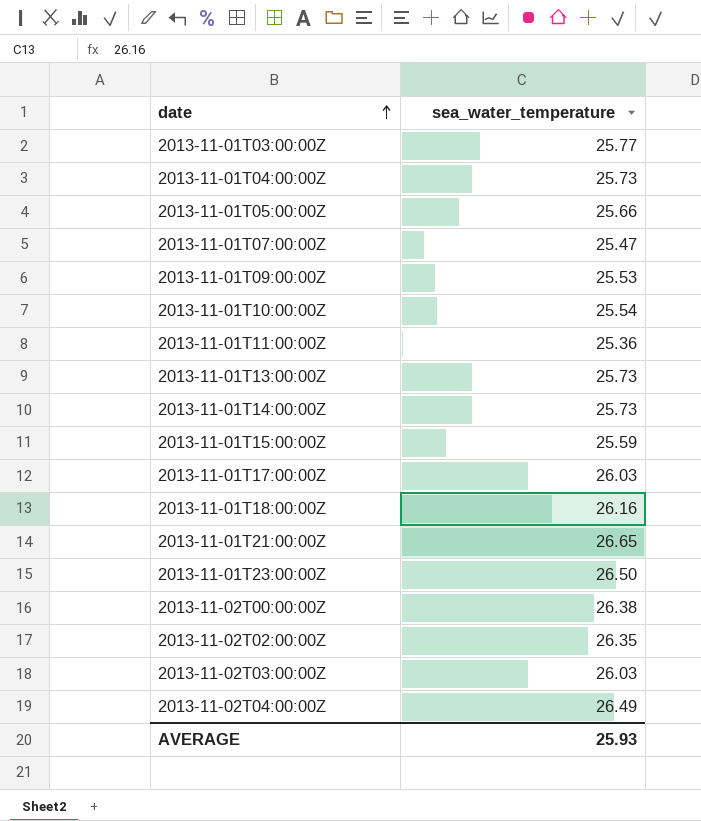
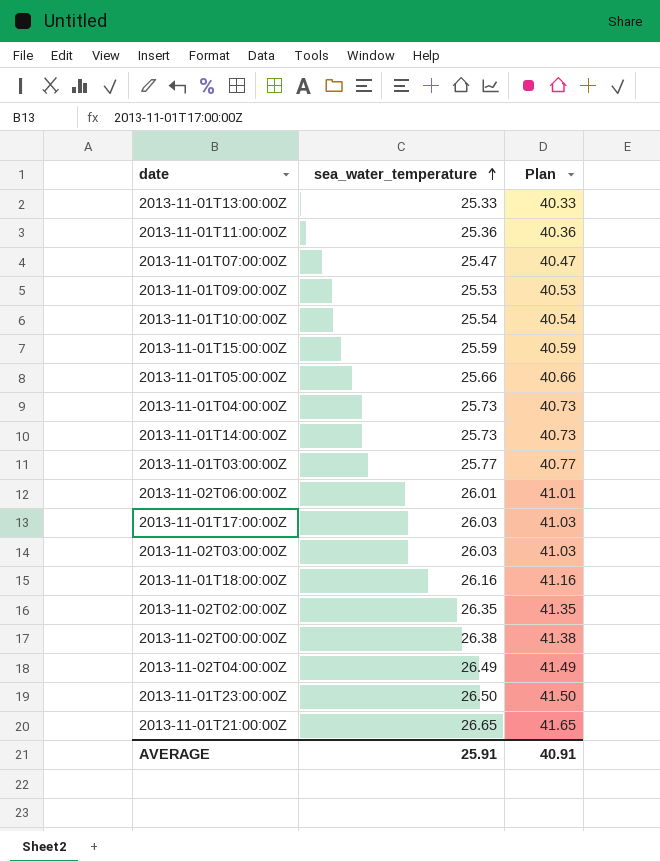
row order: date ascending -> sea_water_temperature ascending
column Plan | formula: none -> [sea_water_temperature] + 15
2013-11-01T13:00:00Z | sea_water_temperature: 25.73 -> 25.33
row 2013-11-02T06:00:00Z: none -> 26.01 | 41.01
AVERAGE | sea_water_temperature: 25.93 -> 25.91

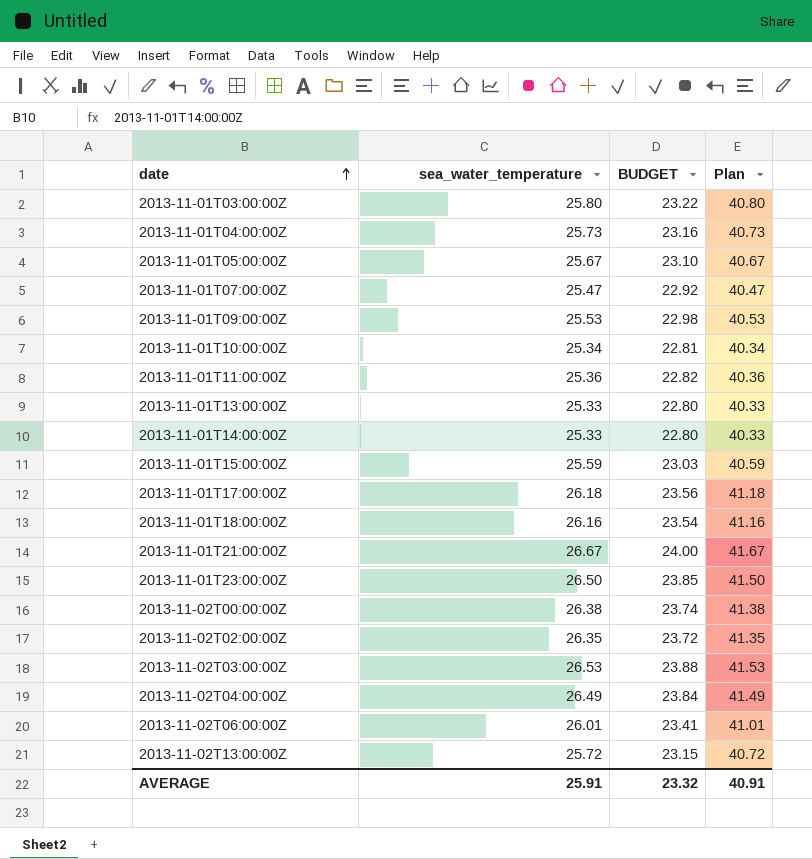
row order: sea_water_temperature ascending -> date ascending
column BUDGET | formula: none -> [sea_water_temperature] * 0.9
2013-11-01T03:00:00Z | sea_water_temperature: 25.77 -> 25.80
2013-11-01T03:00:00Z | Plan: 40.77 -> 40.80
2013-11-01T05:00:00Z | sea_water_temperature: 25.66 -> 25.67
2013-11-01T05:00:00Z | Plan: 40.66 -> 40.67
2013-11-01T10:00:00Z | sea_water_temperature: 25.54 -> 25.34
2013-11-01T10:00:00Z | Plan: 40.54 -> 40.34
2013-11-01T14:00:00Z | sea_water_temperature: 25.73 -> 25.33
2013-11-01T14:00:00Z | Plan: 40.73 -> 40.33
2013-11-01T17:00:00Z | sea_water_temperature: 26.03 -> 26.18
2013-11-01T17:00:00Z | Plan: 41.03 -> 41.18
2013-11-01T21:00:00Z | sea_water_temperature: 26.65 -> 26.67
2013-11-01T21:00:00Z | Plan: 41.65 -> 41.67
2013-11-02T03:00:00Z | sea_water_temperature: 26.03 -> 26.53
2013-11-02T03:00:00Z | Plan: 41.03 -> 41.53
row 2013-11-02T13:00:00Z: none -> 25.72 | 23.15 | 40.72

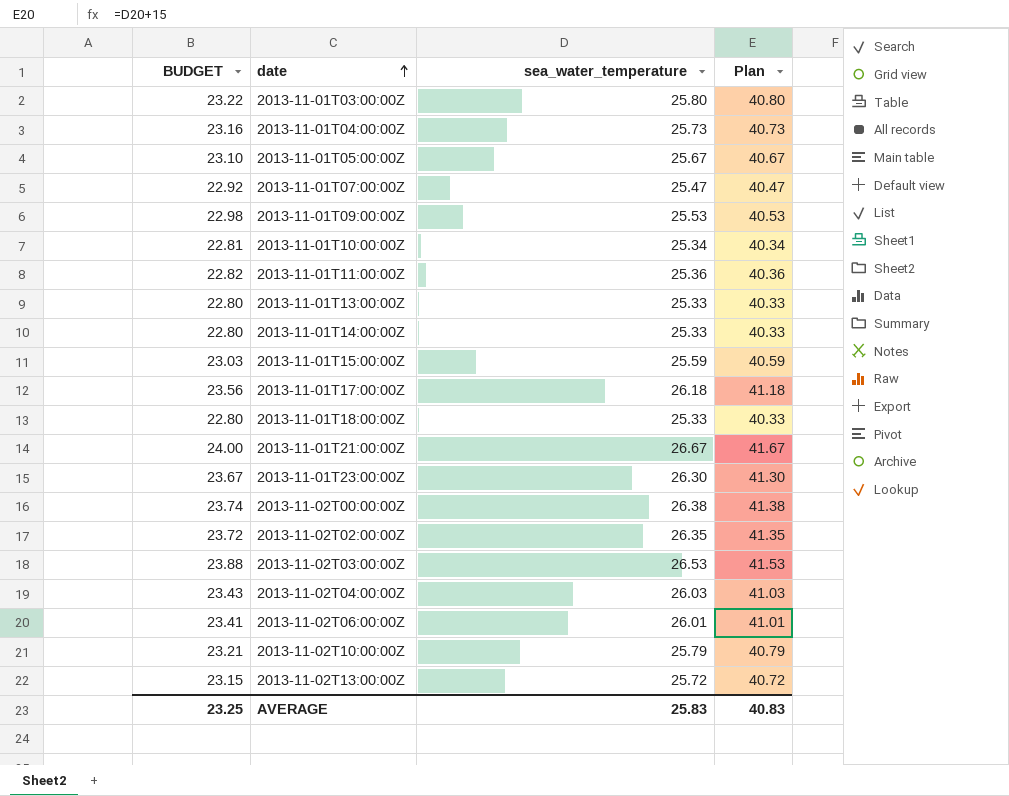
column BUDGET | position: 3 -> 1
2013-11-01T18:00:00Z | BUDGET: 23.54 -> 22.80
2013-11-01T18:00:00Z | sea_water_temperature: 26.16 -> 25.33
2013-11-01T18:00:00Z | Plan: 41.16 -> 40.33
2013-11-01T23:00:00Z | BUDGET: 23.85 -> 23.67
2013-11-01T23:00:00Z | sea_water_temperature: 26.50 -> 26.30
2013-11-01T23:00:00Z | Plan: 41.50 -> 41.30
2013-11-02T04:00:00Z | BUDGET: 23.84 -> 23.43
2013-11-02T04:00:00Z | sea_water_temperature: 26.49 -> 26.03
2013-11-02T04:00:00Z | Plan: 41.49 -> 41.03
row 2013-11-02T10:00:00Z: none -> 23.21 | 25.79 | 40.79
AVERAGE | BUDGET: 23.32 -> 23.25
AVERAGE | sea_water_temperature: 25.91 -> 25.83
AVERAGE | Plan: 40.91 -> 40.83

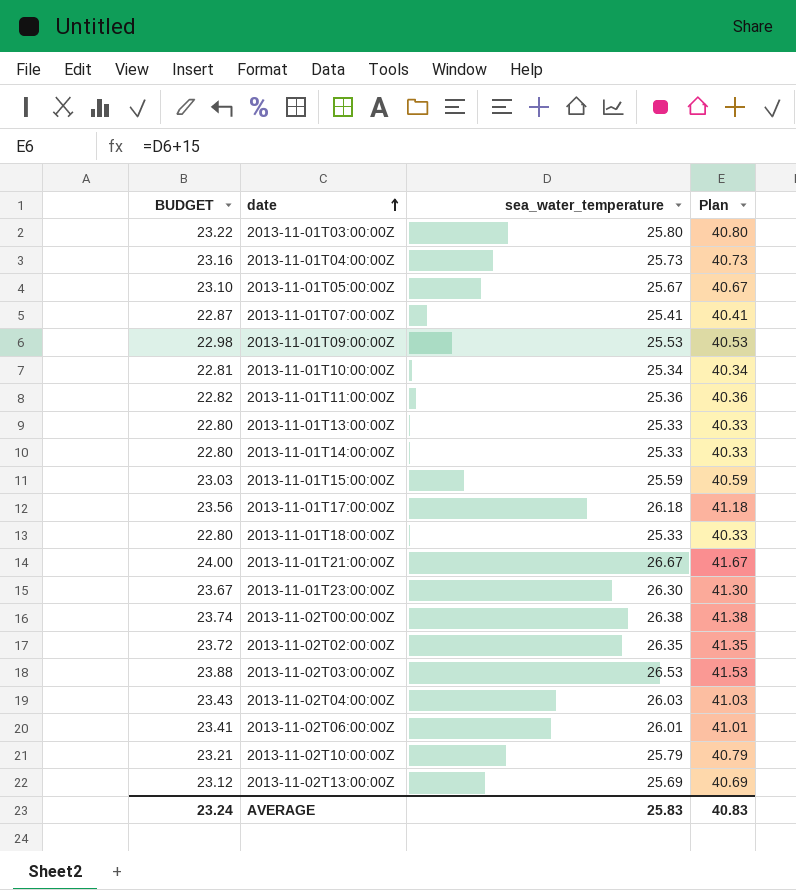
2013-11-01T07:00:00Z | BUDGET: 22.92 -> 22.87
2013-11-01T07:00:00Z | sea_water_temperature: 25.47 -> 25.41
2013-11-01T07:00:00Z | Plan: 40.47 -> 40.41
2013-11-02T13:00:00Z | BUDGET: 23.15 -> 23.12
2013-11-02T13:00:00Z | sea_water_temperature: 25.72 -> 25.69
2013-11-02T13:00:00Z | Plan: 40.72 -> 40.69
AVERAGE | BUDGET: 23.25 -> 23.24

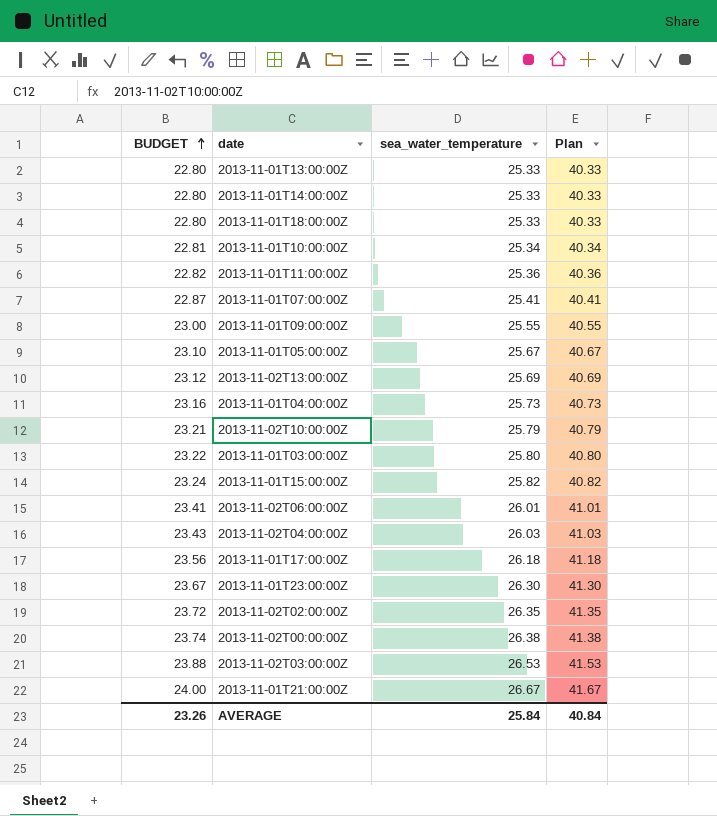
row order: date ascending -> BUDGET ascending
2013-11-01T09:00:00Z | BUDGET: 22.98 -> 23.00
2013-11-01T09:00:00Z | sea_water_temperature: 25.53 -> 25.55
2013-11-01T09:00:00Z | Plan: 40.53 -> 40.55
2013-11-01T15:00:00Z | BUDGET: 23.03 -> 23.24
2013-11-01T15:00:00Z | sea_water_temperature: 25.59 -> 25.82
2013-11-01T15:00:00Z | Plan: 40.59 -> 40.82
AVERAGE | BUDGET: 23.24 -> 23.26
AVERAGE | sea_water_temperature: 25.83 -> 25.84
AVERAGE | Plan: 40.83 -> 40.84

